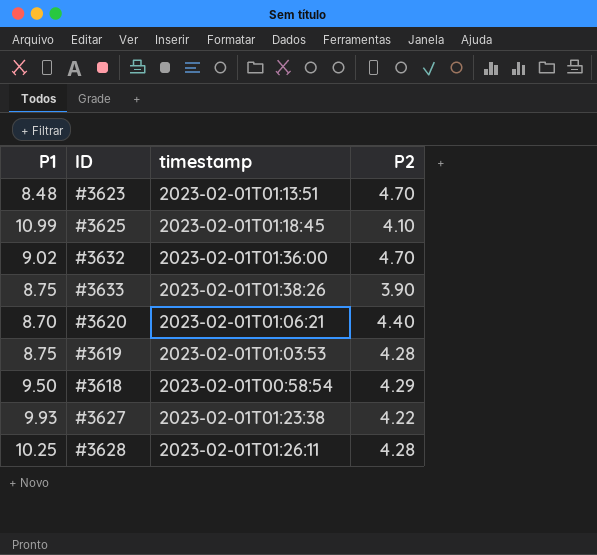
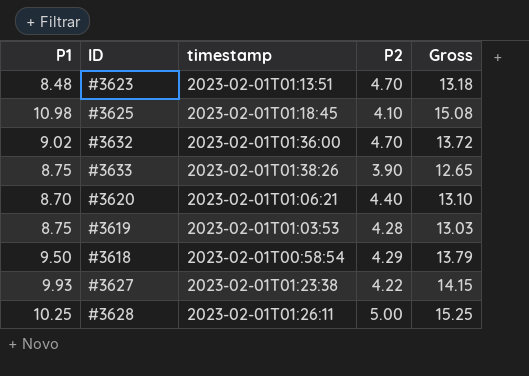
column Gross | formula: none -> [P1] + [P2]
#3625 | P1: 10.99 -> 10.98
#3628 | P2: 4.28 -> 5.00

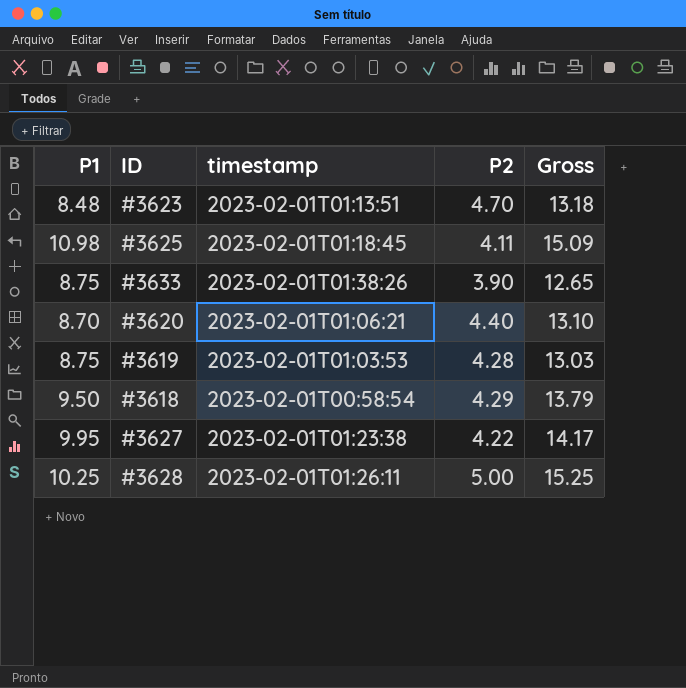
row #3632: 9.02 | 2023-02-01T01:36:00 | 4.70 | 13.72 -> none
#3625 | P2: 4.10 -> 4.11
#3625 | Gross: 15.08 -> 15.09
#3627 | P1: 9.93 -> 9.95
#3627 | Gross: 14.15 -> 14.17

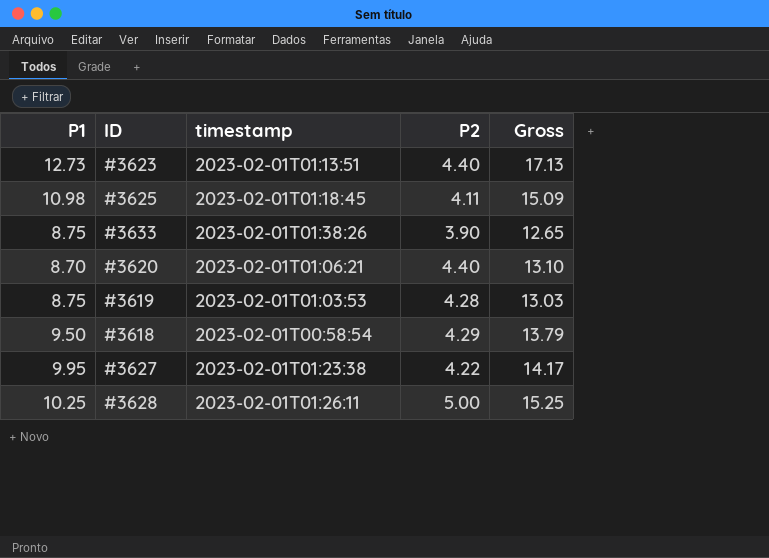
#3623 | P1: 8.48 -> 12.73
#3623 | P2: 4.70 -> 4.40
#3623 | Gross: 13.18 -> 17.13

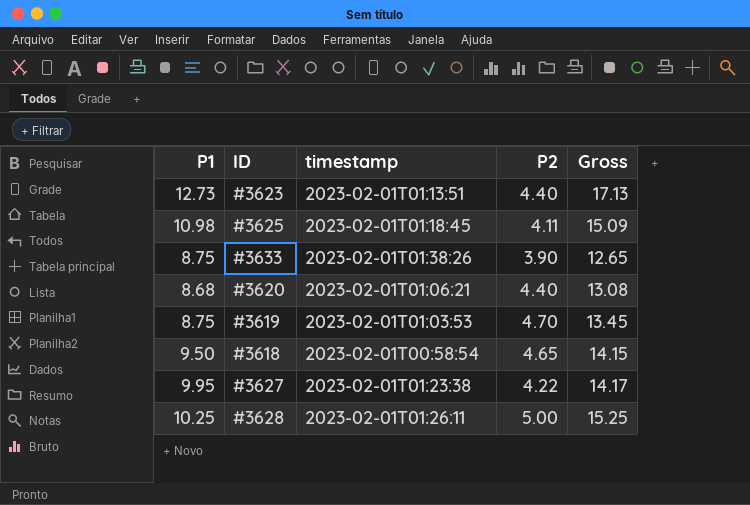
#3620 | P1: 8.70 -> 8.68
#3620 | Gross: 13.10 -> 13.08
#3619 | P2: 4.28 -> 4.70
#3619 | Gross: 13.03 -> 13.45
#3618 | P2: 4.29 -> 4.65
#3618 | Gross: 13.79 -> 14.15

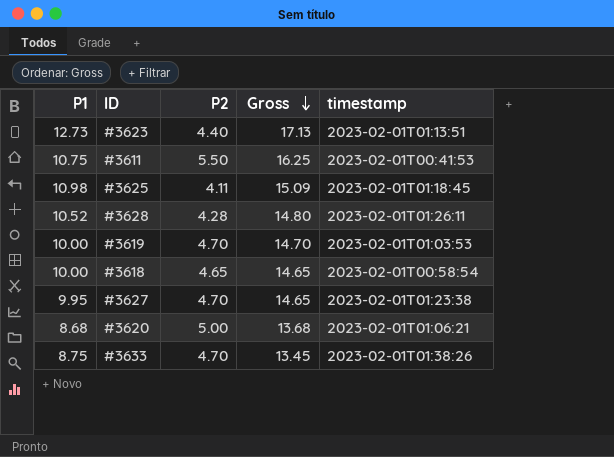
row order: none -> Gross descending
column timestamp | position: 3 -> 5
row #3611: none -> 10.75 | 5.50 | 16.25 | 2023-02-01T00:41:53
#3628 | P1: 10.25 -> 10.52
#3628 | P2: 5.00 -> 4.28
#3628 | Gross: 15.25 -> 14.80
#3619 | P1: 8.75 -> 10.00
#3619 | Gross: 13.45 -> 14.70
#3618 | P1: 9.50 -> 10.00
#3618 | Gross: 14.15 -> 14.65
#3627 | P2: 4.22 -> 4.70
#3627 | Gross: 14.17 -> 14.65
#3620 | P2: 4.40 -> 5.00
#3620 | Gross: 13.08 -> 13.68
#3633 | P2: 3.90 -> 4.70
#3633 | Gross: 12.65 -> 13.45

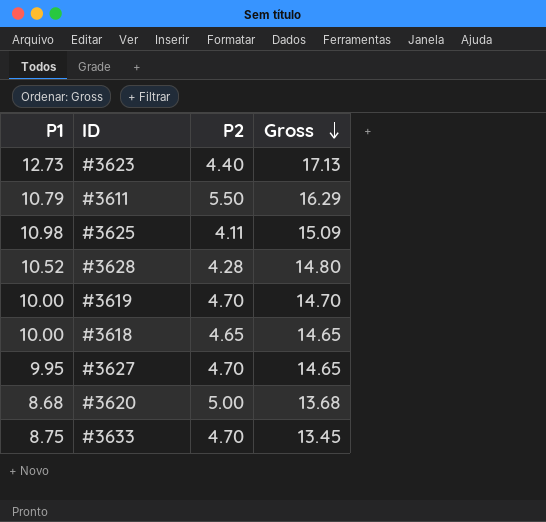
column timestamp | position: 5 -> none
#3611 | P1: 10.75 -> 10.79
#3611 | Gross: 16.25 -> 16.29

